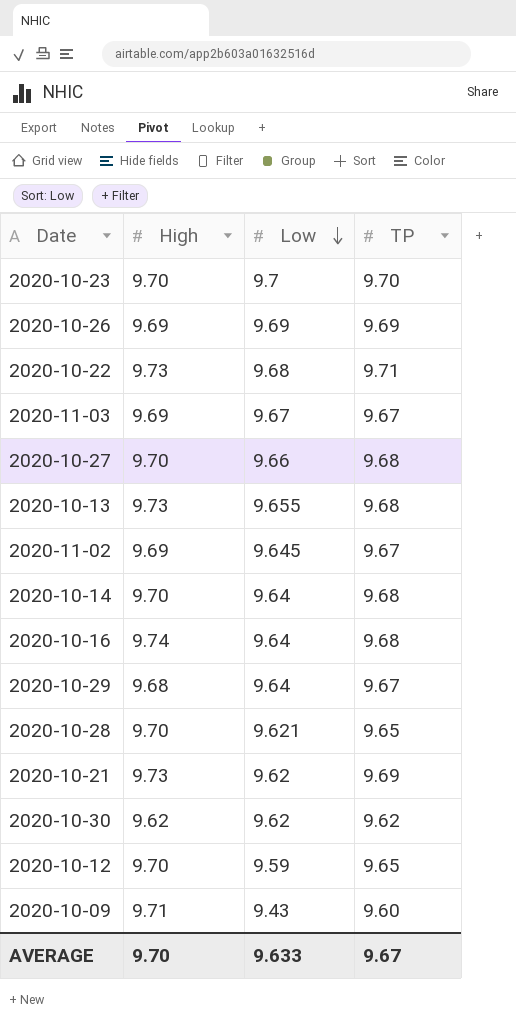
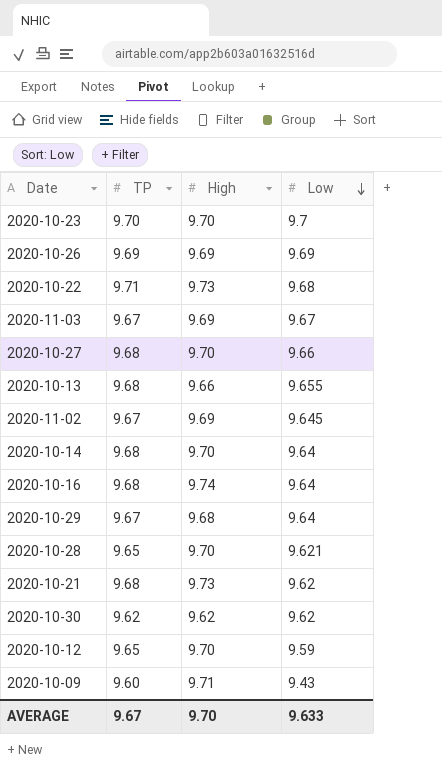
column TP | position: 4 -> 2
2020-10-13 | High: 9.73 -> 9.66
2020-10-21 | TP: 9.69 -> 9.68

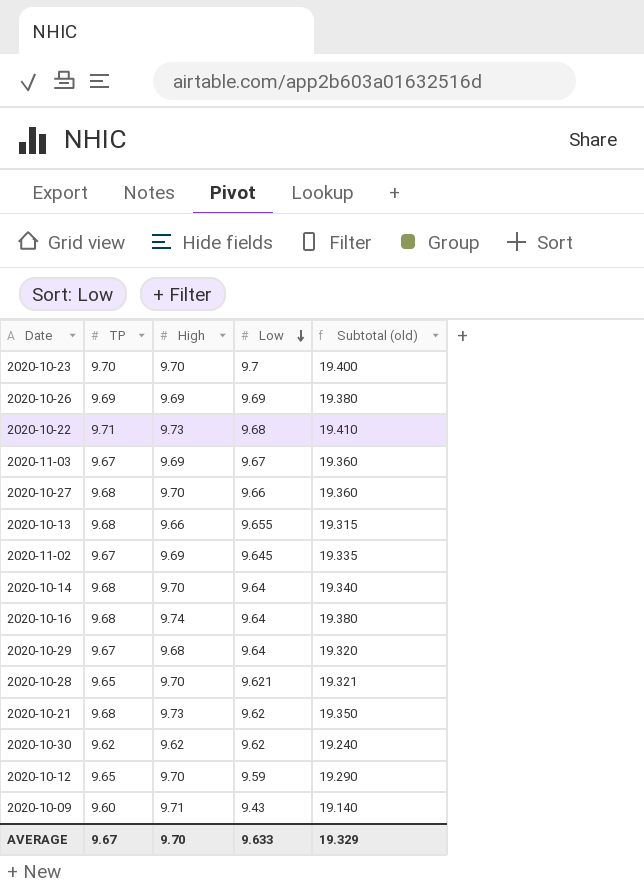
column Subtotal (old) | formula: none -> [High] + [Low]

